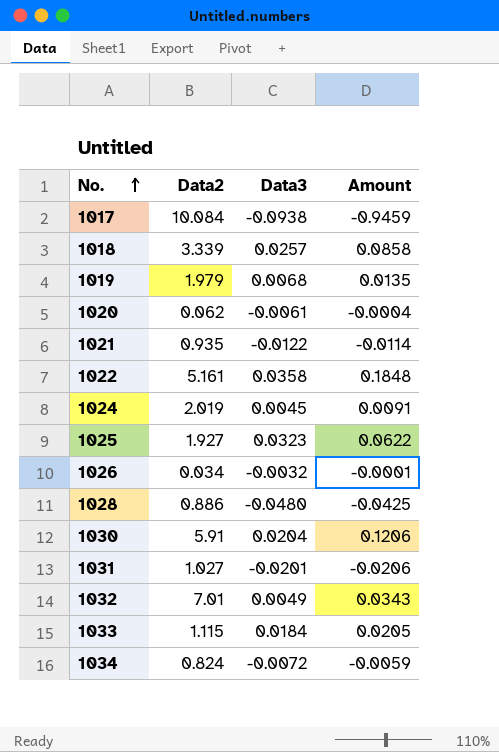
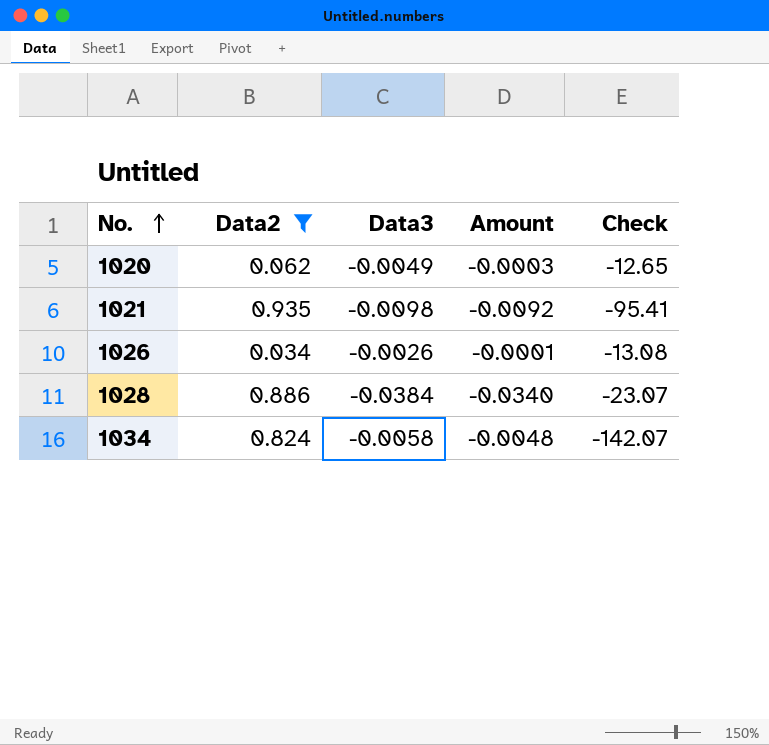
filter: none -> Data2 <= 0.935
column Check | formula: none -> [Data2] / [Data3]
1020 | Data3: -0.0061 -> -0.0049
1020 | Amount: -0.0004 -> -0.0003
1021 | Data3: -0.0122 -> -0.0098
1021 | Amount: -0.0114 -> -0.0092
1026 | Data3: -0.0032 -> -0.0026
1028 | Data3: -0.0480 -> -0.0384
1028 | Amount: -0.0425 -> -0.0340
1034 | Data3: -0.0072 -> -0.0058
1034 | Amount: -0.0059 -> -0.0048

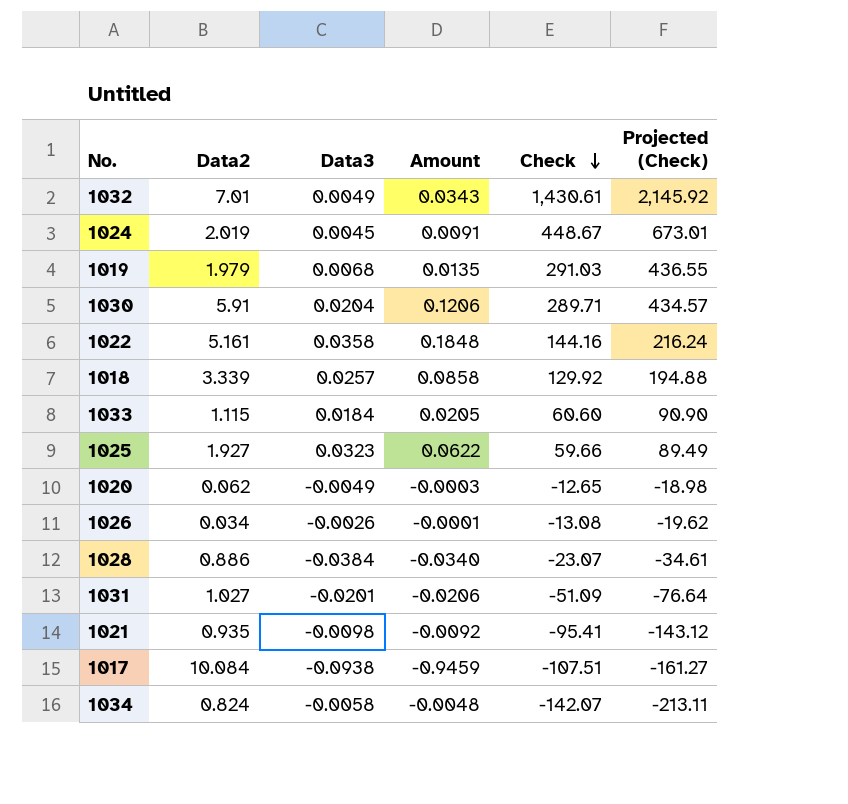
filter: Data2 <= 0.935 -> none
row order: No. ascending -> Check descending
column Projected (Check) | formula: none -> [Check] * 1.5

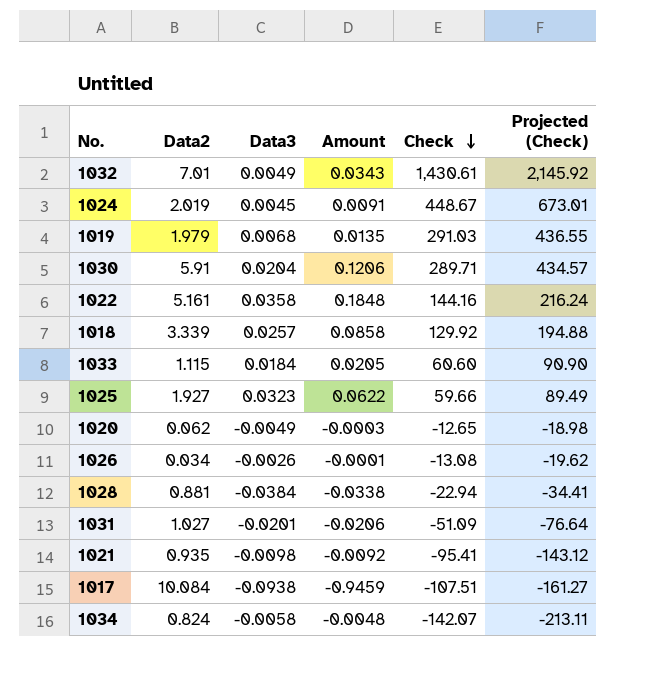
1028 | Data2: 0.886 -> 0.881
1028 | Amount: -0.0340 -> -0.0338
1028 | Check: -23.07 -> -22.94
1028 | Projected (Check): -34.61 -> -34.41

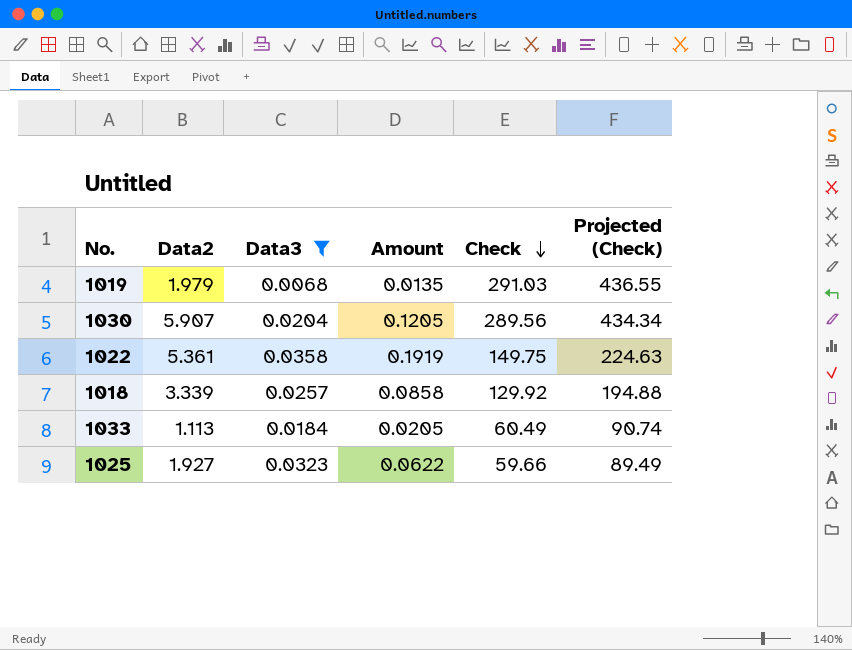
filter: none -> Data3 >= 0.0068
1030 | Data2: 5.91 -> 5.907
1030 | Amount: 0.1206 -> 0.1205
1030 | Check: 289.71 -> 289.56
1030 | Projected (Check): 434.57 -> 434.34
1022 | Data2: 5.161 -> 5.361
1022 | Amount: 0.1848 -> 0.1919
1022 | Check: 144.16 -> 149.75
1022 | Projected (Check): 216.24 -> 224.63
1033 | Data2: 1.115 -> 1.113
1033 | Check: 60.60 -> 60.49
1033 | Projected (Check): 90.90 -> 90.74

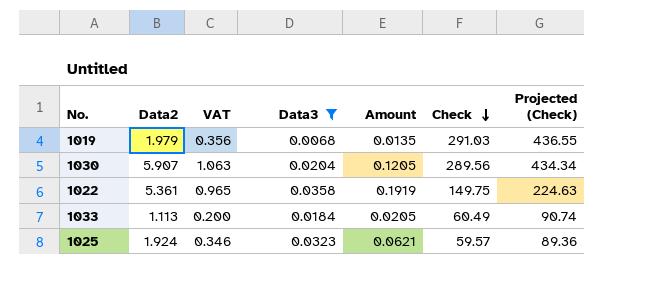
column VAT | formula: none -> [Data2] * 0.18
row 1018: 3.339 | 0.0257 | 0.0858 | 129.92 | 194.88 -> none
1025 | Data2: 1.927 -> 1.924
1025 | Amount: 0.0622 -> 0.0621
1025 | Check: 59.66 -> 59.57
1025 | Projected (Check): 89.49 -> 89.36

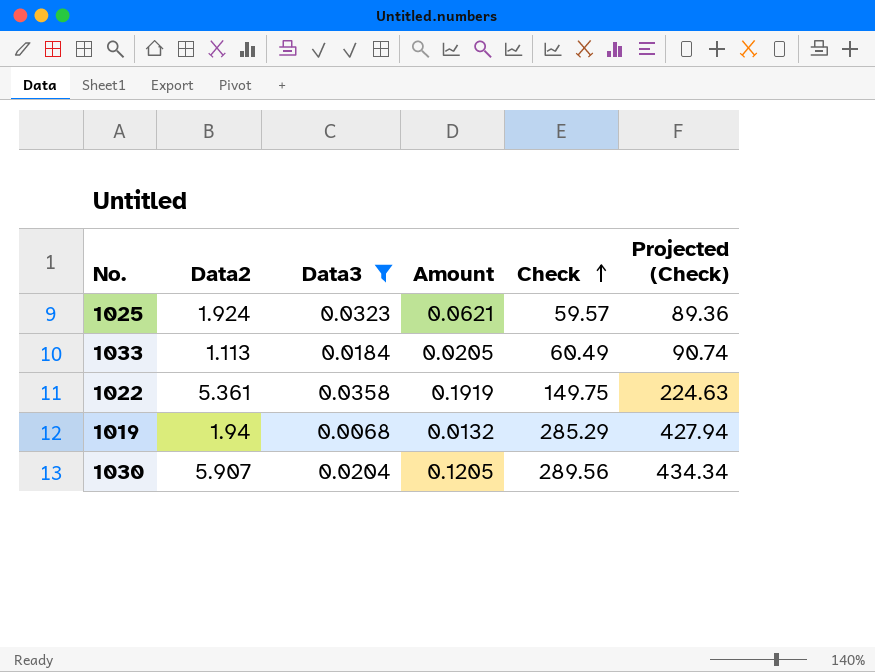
row order: Check descending -> Check ascending
column VAT | formula: [Data2] * 0.18 -> none
1019 | Data2: 1.979 -> 1.94
1019 | Amount: 0.0135 -> 0.0132
1019 | Check: 291.03 -> 285.29
1019 | Projected (Check): 436.55 -> 427.94

